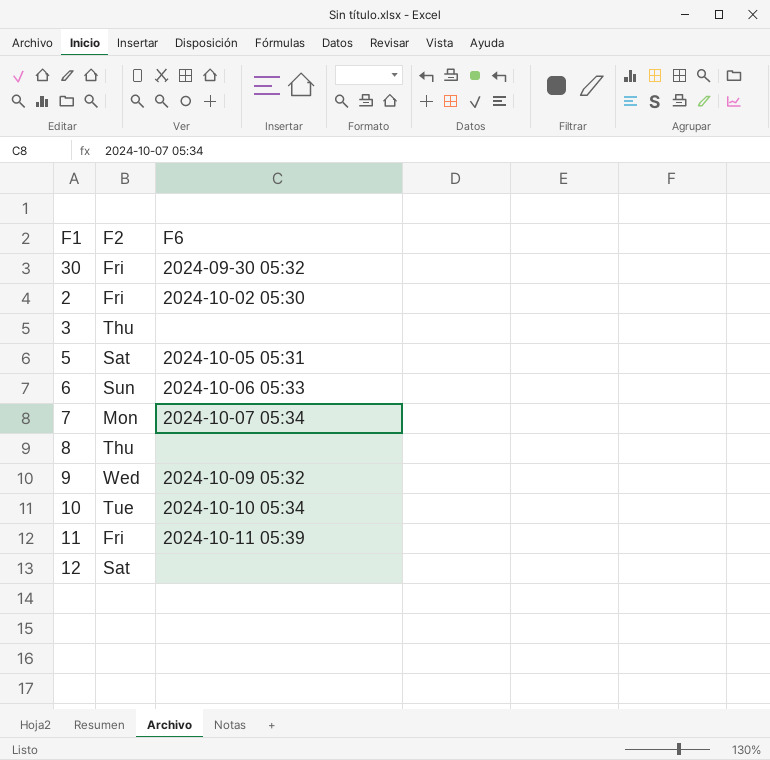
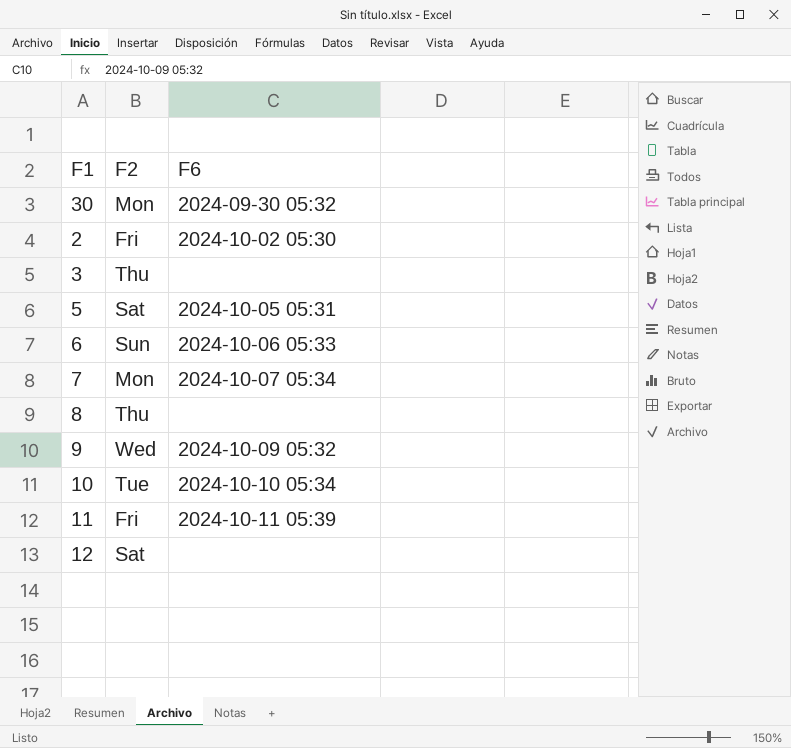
30 | F2: Fri -> Mon

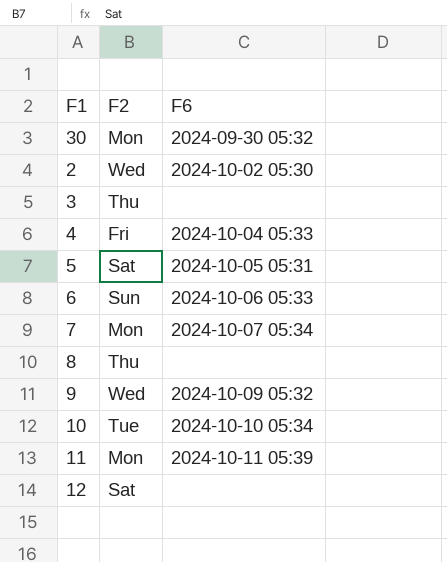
2 | F2: Fri -> Wed
row 4: none -> Fri | 2024-10-04 05:33
11 | F2: Fri -> Mon

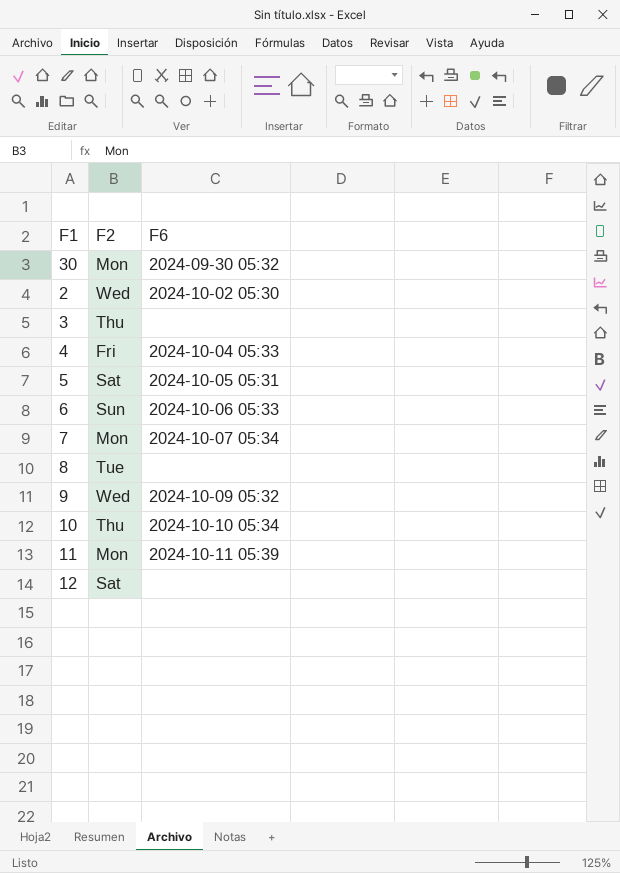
8 | F2: Thu -> Tue
10 | F2: Tue -> Thu

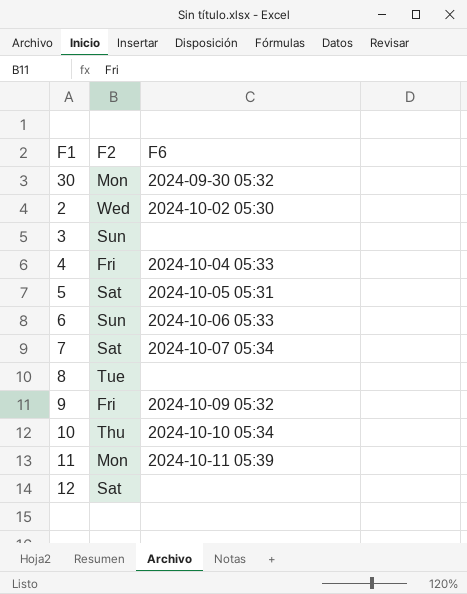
3 | F2: Thu -> Sun
7 | F2: Mon -> Sat
9 | F2: Wed -> Fri

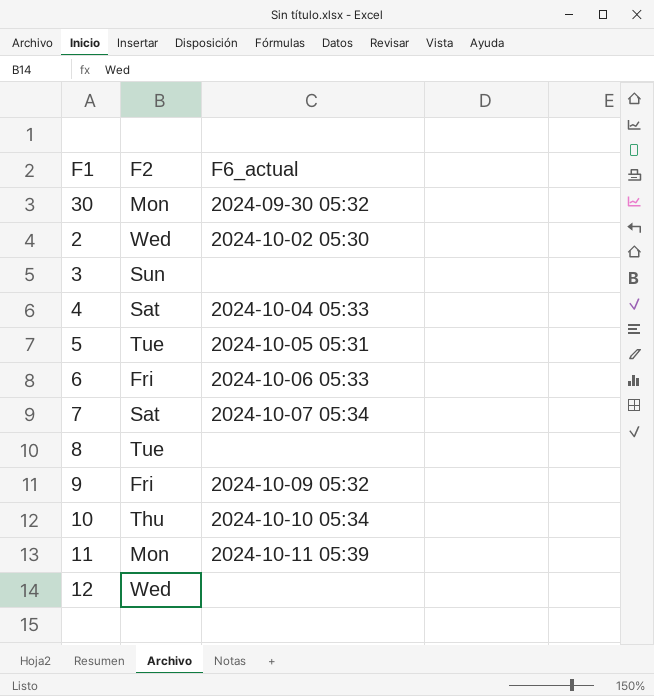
column name: F6 -> F6_actual
4 | F2: Fri -> Sat
5 | F2: Sat -> Tue
6 | F2: Sun -> Fri
12 | F2: Sat -> Wed

